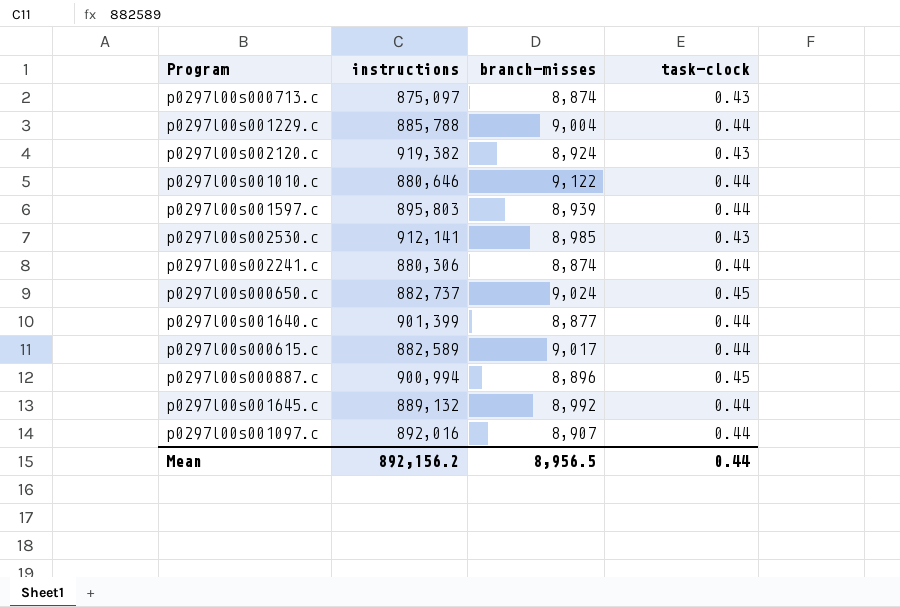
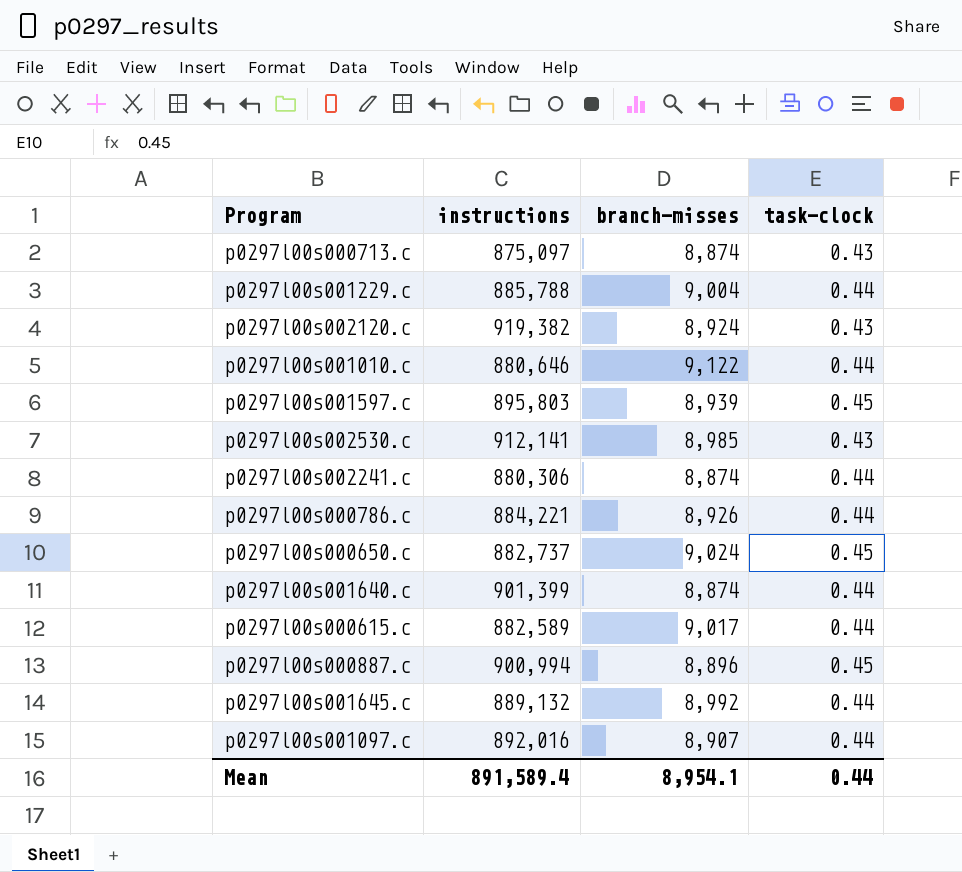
p0297l00s001597.c | task-clock: 0.44 -> 0.45
row p0297l00s000786.c: none -> 884,221 | 8,926 | 0.44
p0297l00s001640.c | branch-misses: 8,877 -> 8,874
Mean | instructions: 892,156.2 -> 891,589.4
Mean | branch-misses: 8,956.5 -> 8,954.1

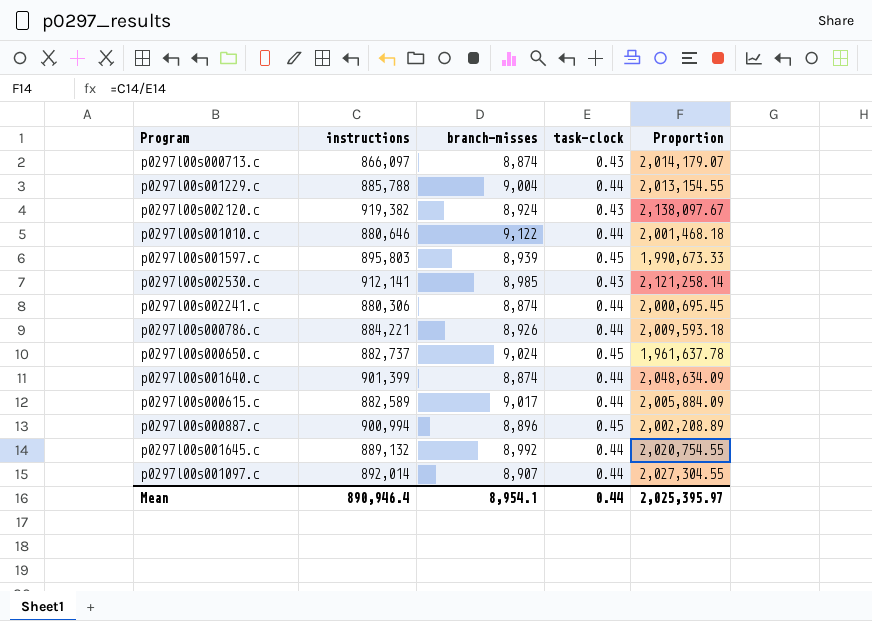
column Proportion | formula: none -> [instructions] / [task-clock]
p0297l00s000713.c | instructions: 875,097 -> 866,097
p0297l00s001097.c | instructions: 892,016 -> 892,014
Mean | instructions: 891,589.4 -> 890,946.4

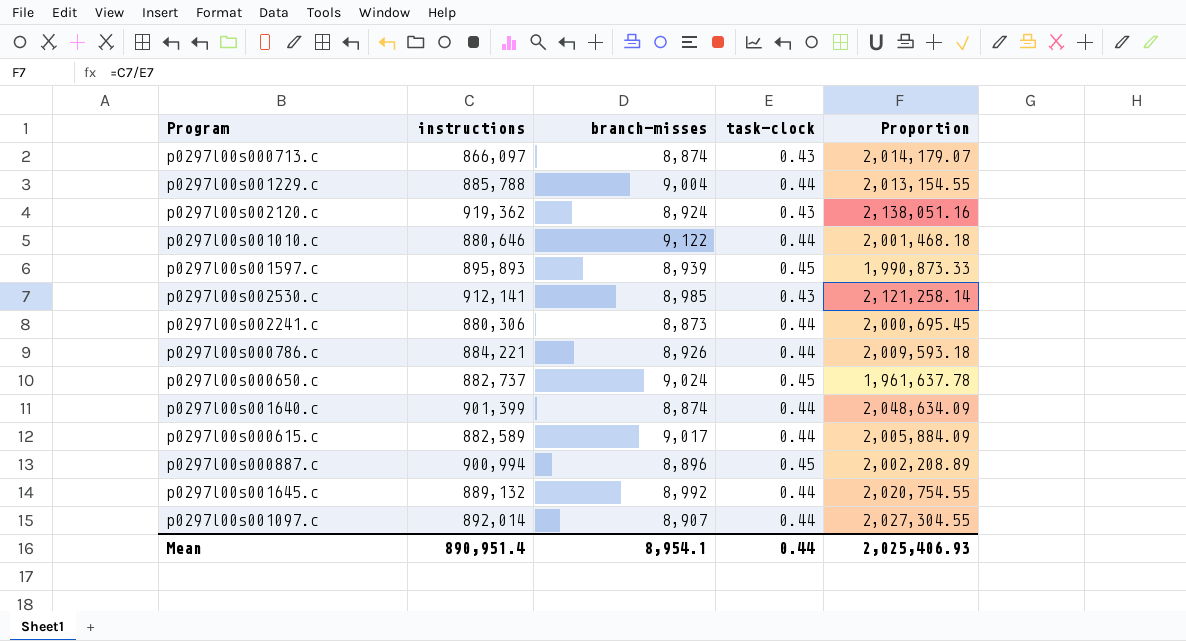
p0297l00s002120.c | instructions: 919,382 -> 919,362
p0297l00s002120.c | Proportion: 2,138,097.67 -> 2,138,051.16
p0297l00s001597.c | instructions: 895,803 -> 895,893
p0297l00s001597.c | Proportion: 1,990,673.33 -> 1,990,873.33
p0297l00s002241.c | branch-misses: 8,874 -> 8,873
Mean | instructions: 890,946.4 -> 890,951.4
Mean | Proportion: 2,025,395.97 -> 2,025,406.93

